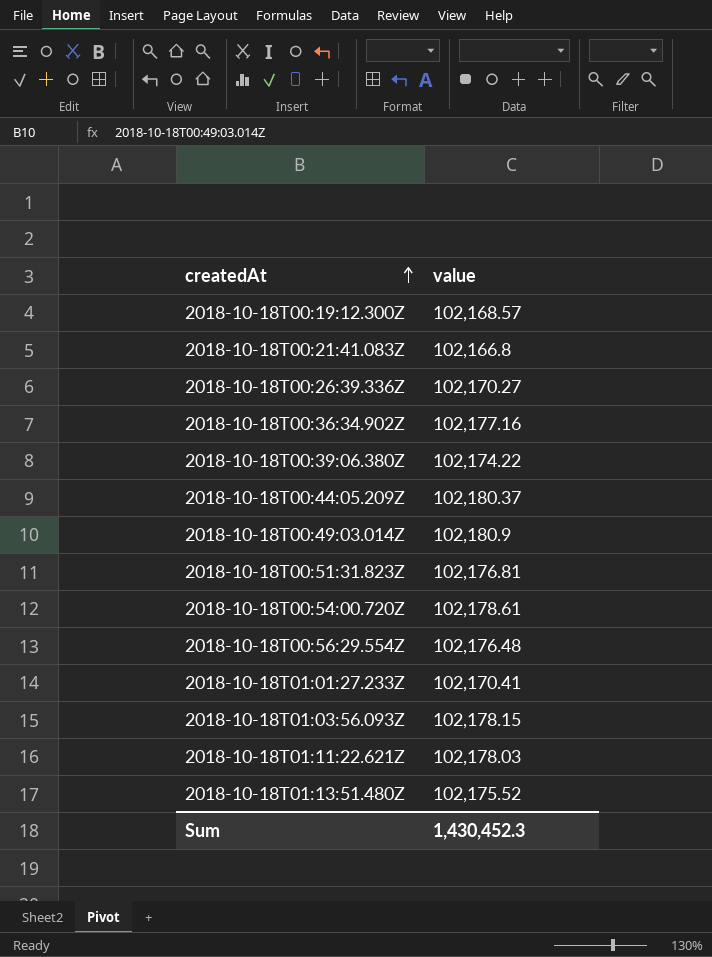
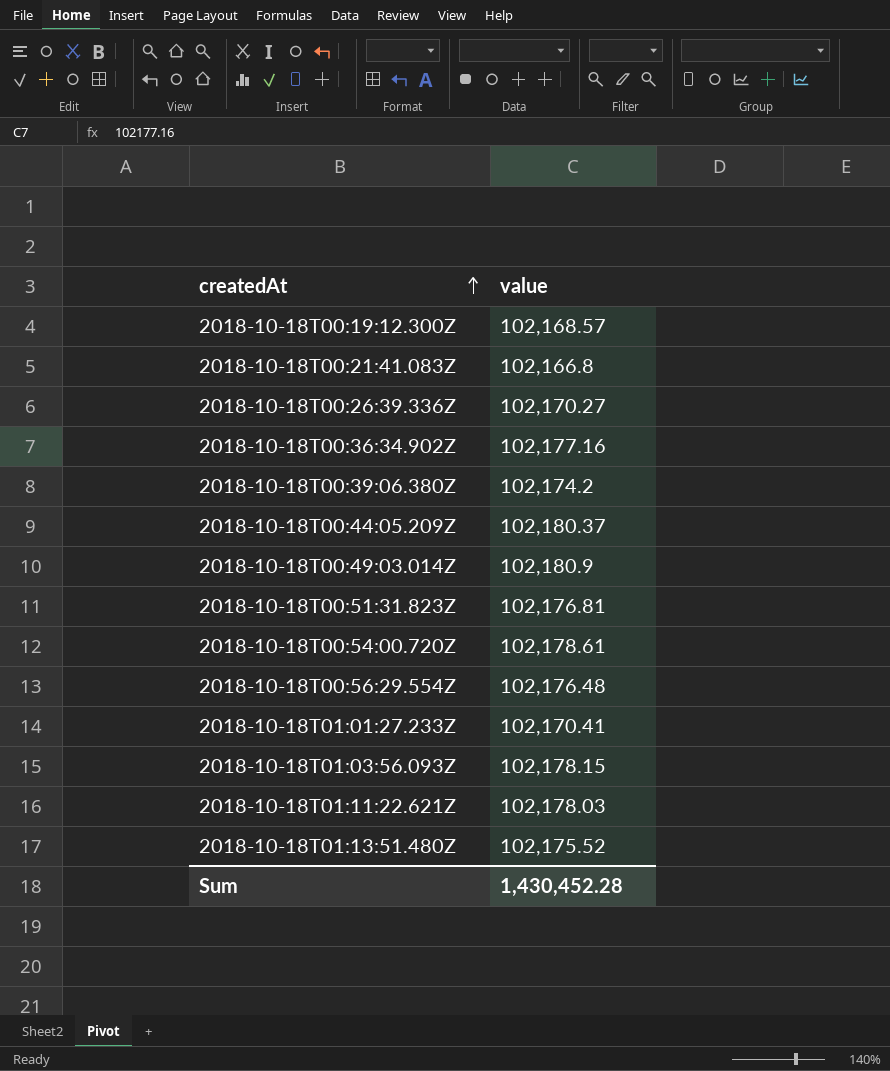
2018-10-18T00:39:06.380Z | value: 102,174.22 -> 102,174.2
Sum | value: 1,430,452.3 -> 1,430,452.28

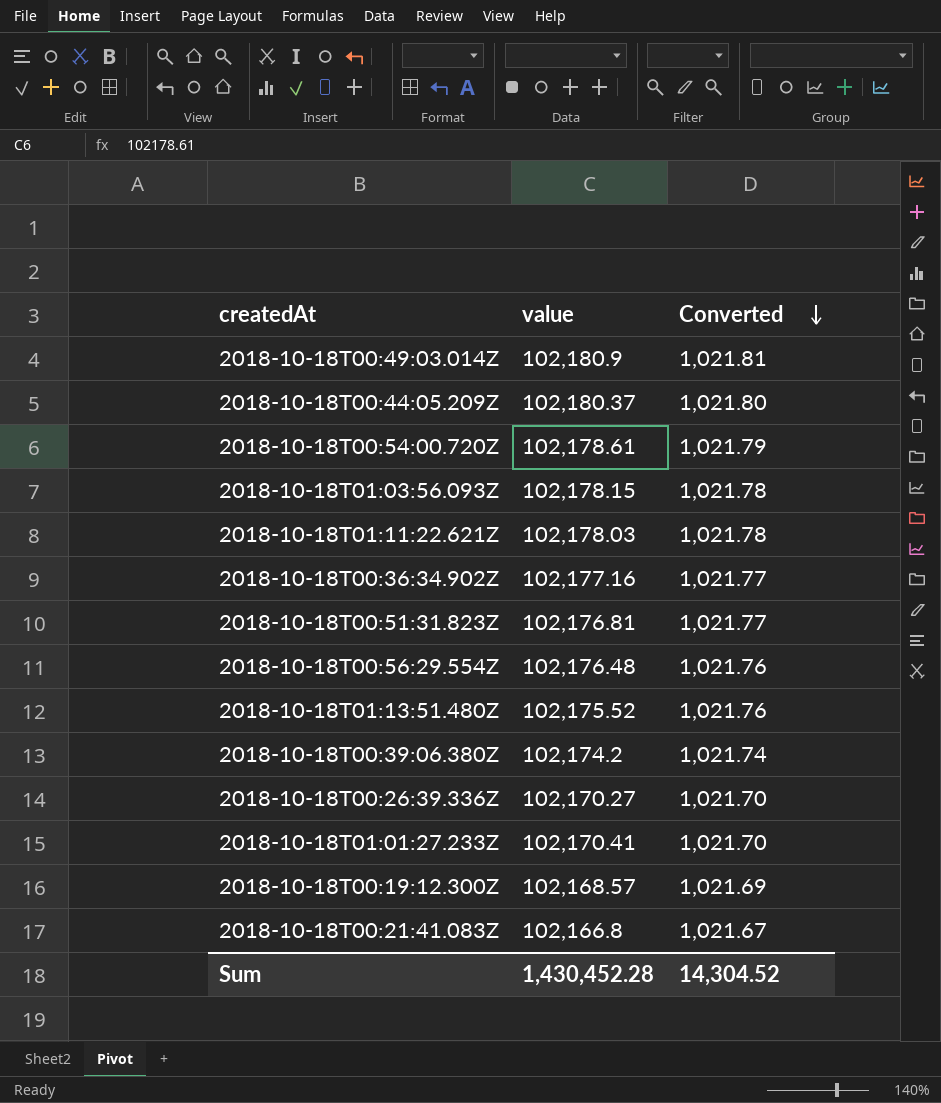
row order: createdAt ascending -> Converted descending
column Converted | formula: none -> [value] * 0.01

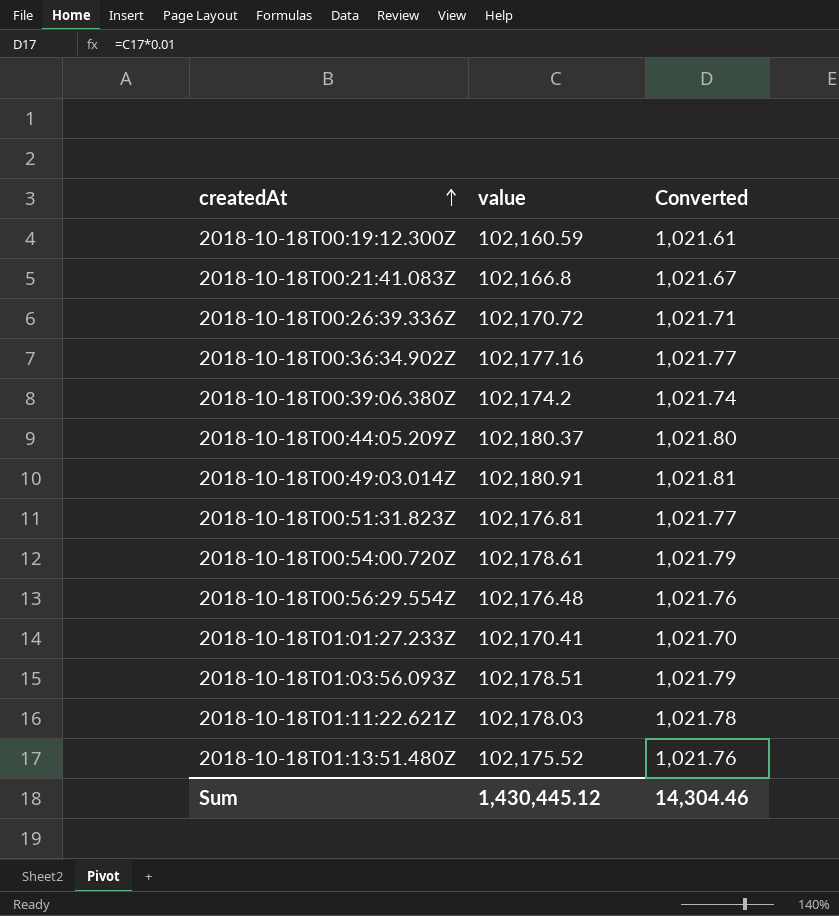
row order: Converted descending -> createdAt ascending
2018-10-18T00:19:12.300Z | value: 102,168.57 -> 102,160.59
2018-10-18T00:19:12.300Z | Converted: 1,021.69 -> 1,021.61
2018-10-18T00:26:39.336Z | value: 102,170.27 -> 102,170.72
2018-10-18T00:26:39.336Z | Converted: 1,021.70 -> 1,021.71
2018-10-18T00:49:03.014Z | value: 102,180.9 -> 102,180.91
2018-10-18T01:03:56.093Z | value: 102,178.15 -> 102,178.51
2018-10-18T01:03:56.093Z | Converted: 1,021.78 -> 1,021.79
Sum | value: 1,430,452.28 -> 1,430,445.12
Sum | Converted: 14,304.52 -> 14,304.46

